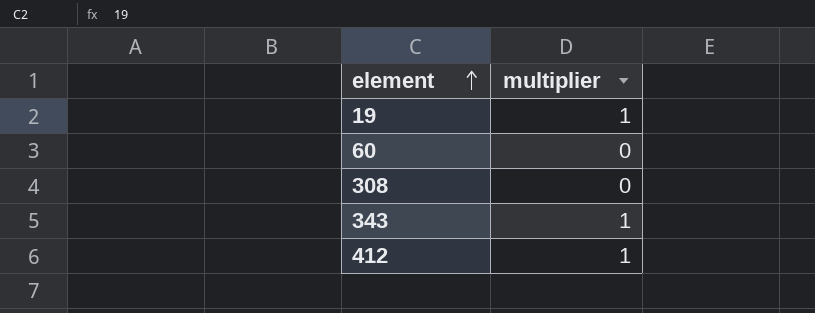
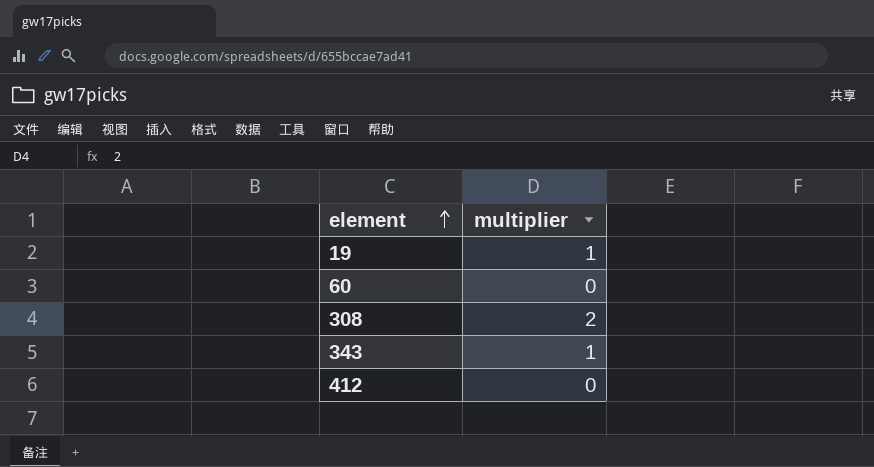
308 | multiplier: 0 -> 2
412 | multiplier: 1 -> 0

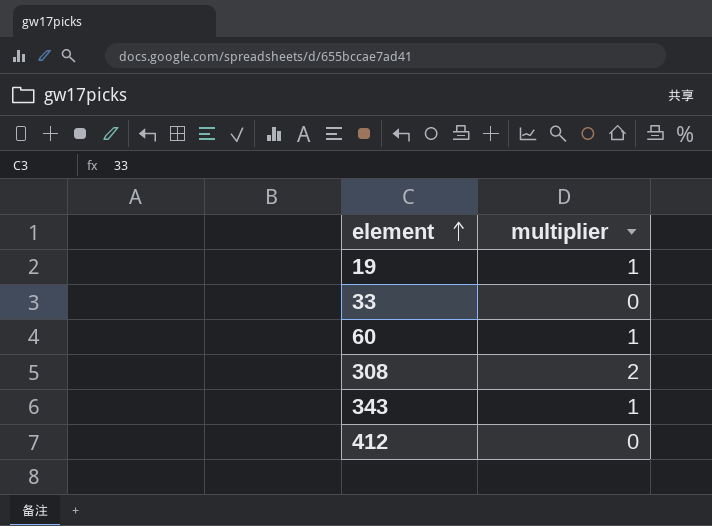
row 33: none -> 0
60 | multiplier: 0 -> 1

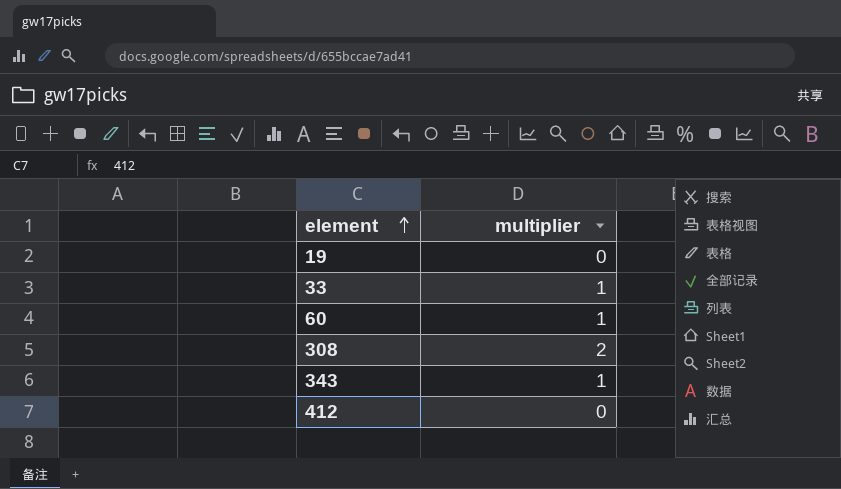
19 | multiplier: 1 -> 0
33 | multiplier: 0 -> 1

